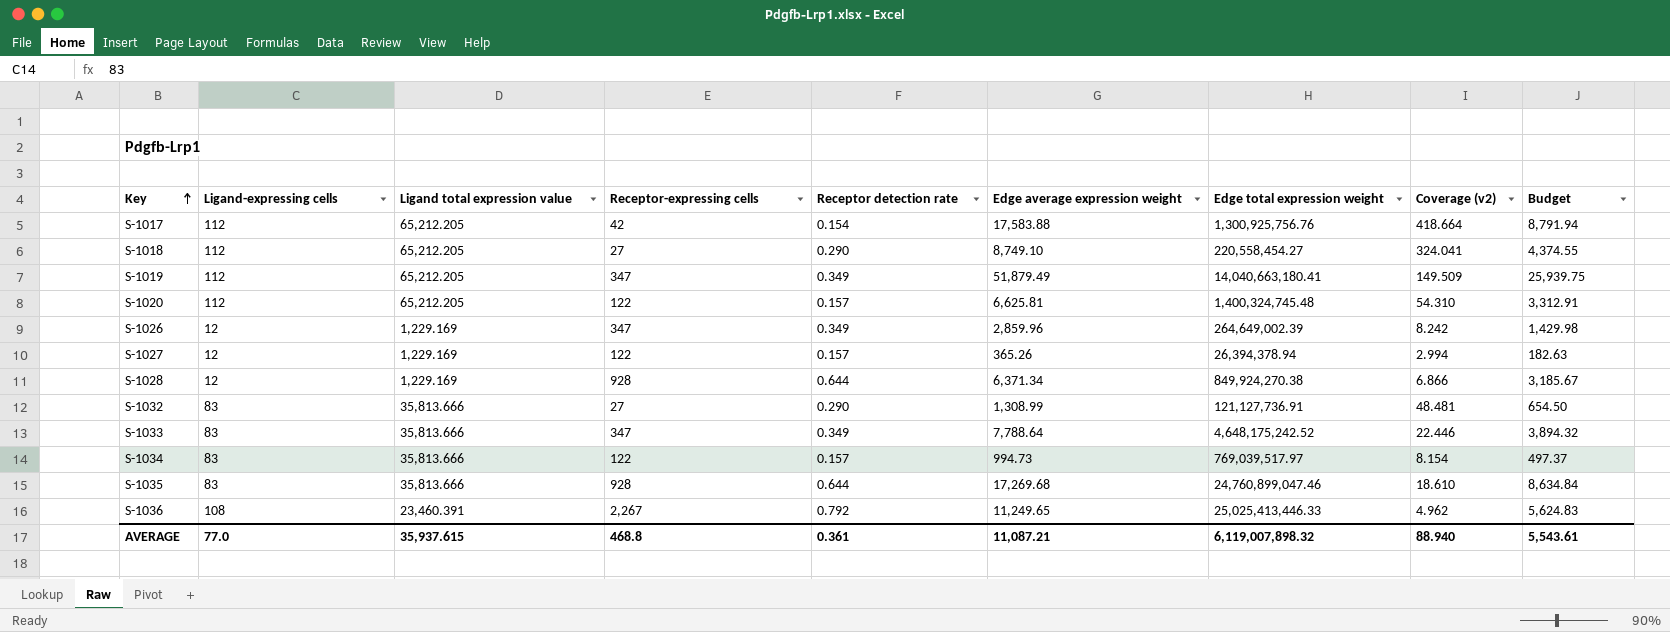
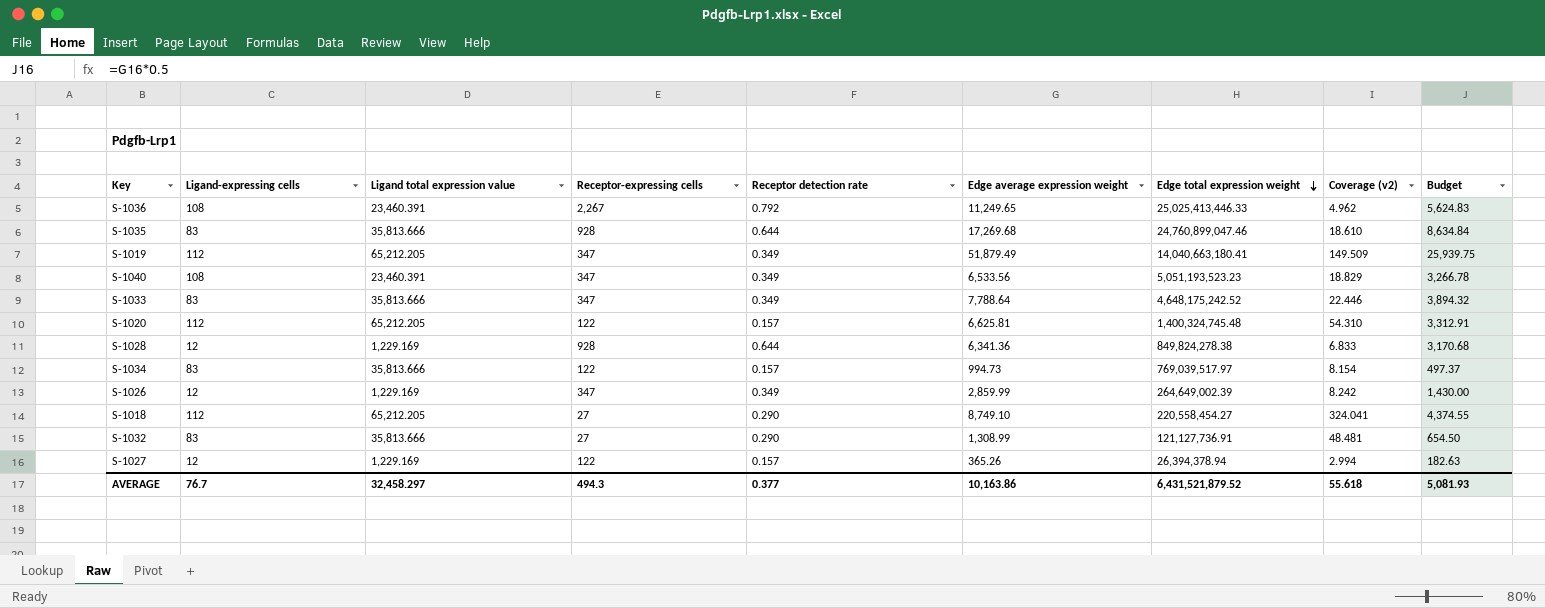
row order: Key ascending -> Edge total expression weight descending
row S-1017: 112 | 65,212.205 | 42 | 0.154 | 17,583.88 | 1,300,925,756.76 | 418.664 | 8,791.94 -> none
row S-1040: none -> 108 | 23,460.391 | 347 | 0.349 | 6,533.56 | 5,051,193,523.23 | 18.829 | 3,266.78
S-1028 | Edge average expression weight: 6,371.34 -> 6,341.36
S-1028 | Edge total expression weight: 849,924,270.38 -> 849,824,278.38
S-1028 | Coverage (v2): 6.866 -> 6.833
S-1028 | Budget: 3,185.67 -> 3,170.68
S-1026 | Edge average expression weight: 2,859.96 -> 2,859.99
S-1026 | Budget: 1,429.98 -> 1,430.00
AVERAGE | Ligand-expressing cells: 77.0 -> 76.7
AVERAGE | Ligand total expression value: 35,937.615 -> 32,458.297
AVERAGE | Receptor-expressing cells: 468.8 -> 494.3
AVERAGE | Receptor detection rate: 0.361 -> 0.377
AVERAGE | Edge average expression weight: 11,087.21 -> 10,163.86
AVERAGE | Edge total expression weight: 6,119,007,898.32 -> 6,431,521,879.52
AVERAGE | Coverage (v2): 88.940 -> 55.618
AVERAGE | Budget: 5,543.61 -> 5,081.93

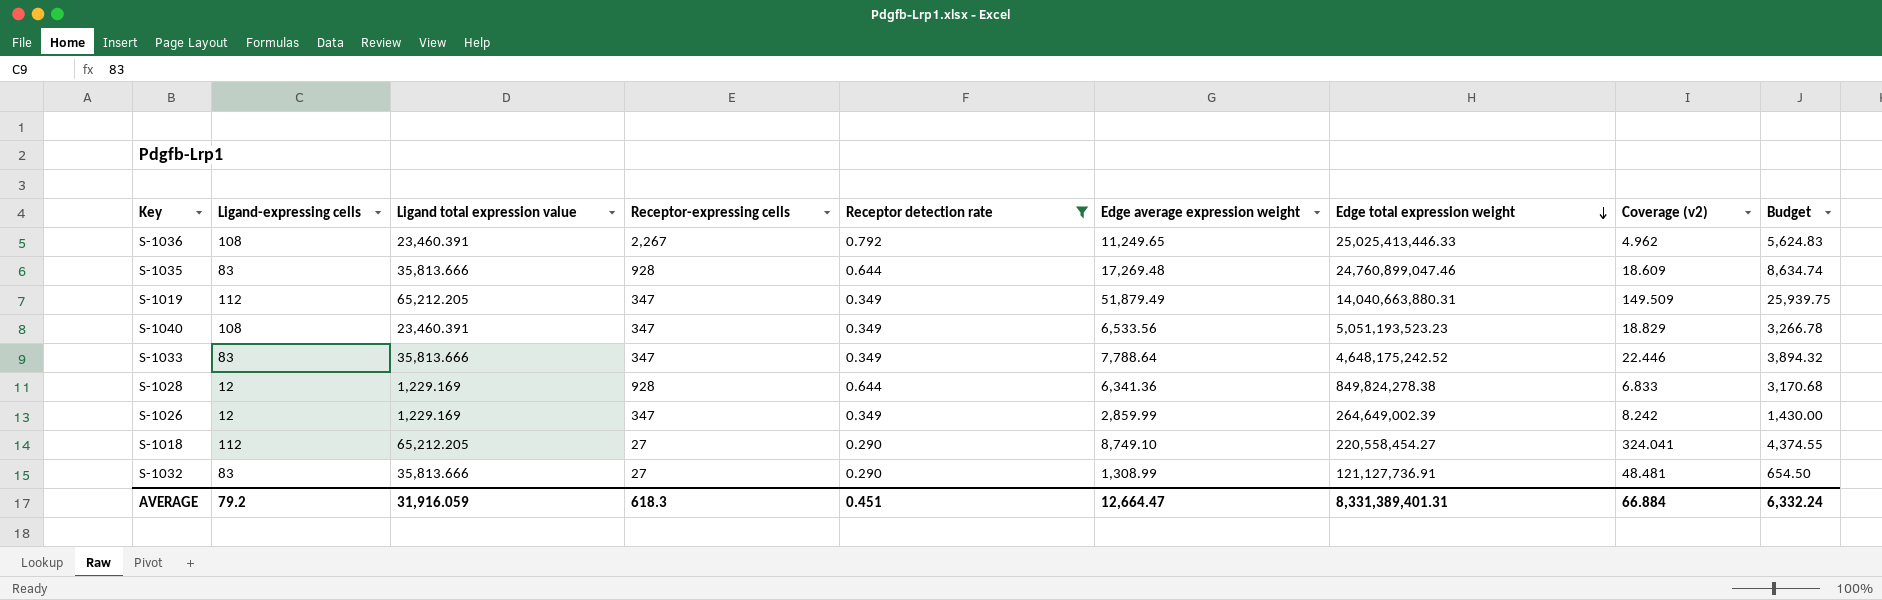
filter: none -> Receptor detection rate != 0.157
S-1035 | Edge average expression weight: 17,269.68 -> 17,269.48
S-1035 | Coverage (v2): 18.610 -> 18.609
S-1035 | Budget: 8,634.84 -> 8,634.74
S-1019 | Edge total expression weight: 14,040,663,180.41 -> 14,040,663,880.31
AVERAGE | Ligand-expressing cells: 76.7 -> 79.2
AVERAGE | Ligand total expression value: 32,458.297 -> 31,916.059
AVERAGE | Receptor-expressing cells: 494.3 -> 618.3
AVERAGE | Receptor detection rate: 0.377 -> 0.451
AVERAGE | Edge average expression weight: 10,163.86 -> 12,664.47
AVERAGE | Edge total expression weight: 6,431,521,879.52 -> 8,331,389,401.31
AVERAGE | Coverage (v2): 55.618 -> 66.884
AVERAGE | Budget: 5,081.93 -> 6,332.24

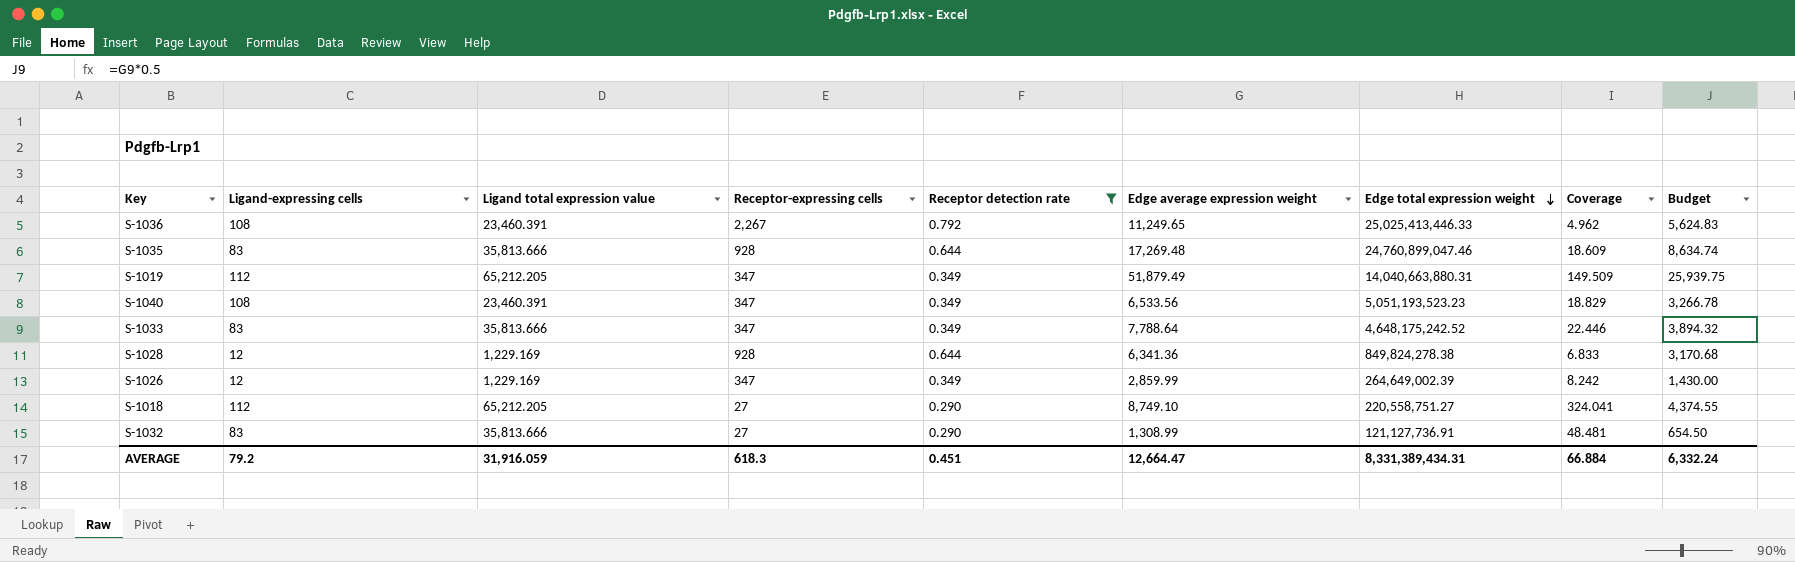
column name: Coverage (v2) -> Coverage
S-1018 | Edge total expression weight: 220,558,454.27 -> 220,558,751.27
AVERAGE | Edge total expression weight: 8,331,389,401.31 -> 8,331,389,434.31

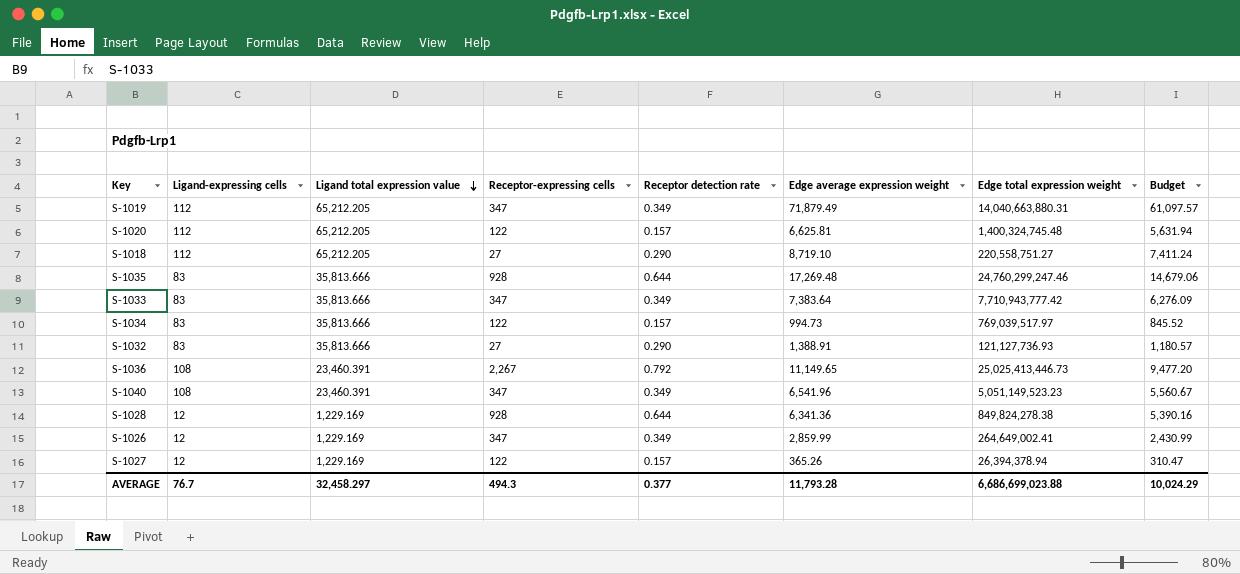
filter: Receptor detection rate != 0.157 -> none
row order: Edge total expression weight descending -> Ligand total expression value descending
column Coverage | formula: [Edge average expression weight] / [Receptor-expressing cells] -> none
column Budget | formula: [Edge average expression weight] * 0.5 -> [Edge average expression weight] * 0.85
S-1019 | Edge average expression weight: 51,879.49 -> 71,879.49
S-1018 | Edge average expression weight: 8,749.10 -> 8,719.10
S-1035 | Edge total expression weight: 24,760,899,047.46 -> 24,760,299,247.46
S-1033 | Edge average expression weight: 7,788.64 -> 7,383.64
S-1033 | Edge total expression weight: 4,648,175,242.52 -> 7,710,943,777.42
S-1032 | Edge average expression weight: 1,308.99 -> 1,388.91
S-1032 | Edge total expression weight: 121,127,736.91 -> 121,127,736.93
S-1036 | Edge average expression weight: 11,249.65 -> 11,149.65
S-1036 | Edge total expression weight: 25,025,413,446.33 -> 25,025,413,446.73
S-1040 | Edge average expression weight: 6,533.56 -> 6,541.96
S-1040 | Edge total expression weight: 5,051,193,523.23 -> 5,051,149,523.23
S-1026 | Edge total expression weight: 264,649,002.39 -> 264,649,002.41
AVERAGE | Ligand-expressing cells: 79.2 -> 76.7
AVERAGE | Ligand total expression value: 31,916.059 -> 32,458.297
AVERAGE | Receptor-expressing cells: 618.3 -> 494.3
AVERAGE | Receptor detection rate: 0.451 -> 0.377
AVERAGE | Edge average expression weight: 12,664.47 -> 11,793.28
AVERAGE | Edge total expression weight: 8,331,389,434.31 -> 6,686,699,023.88
AVERAGE | Budget: 6,332.24 -> 10,024.29

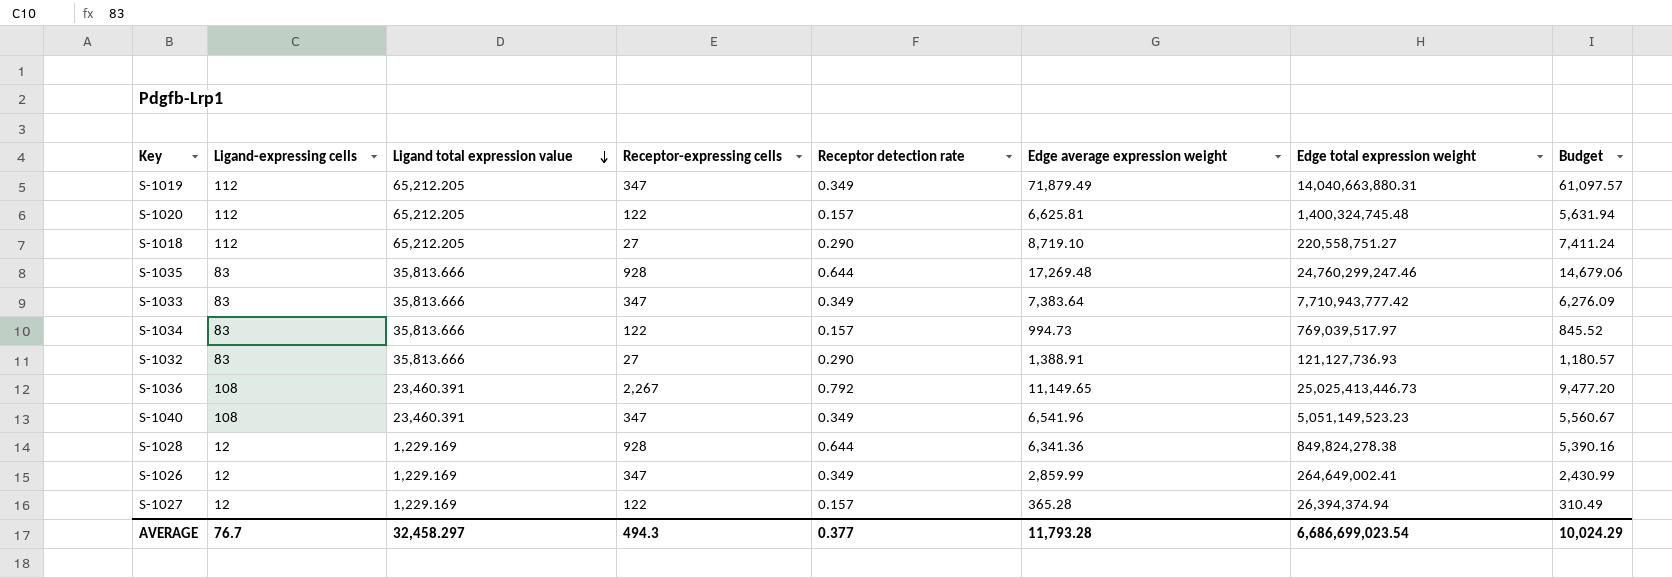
S-1027 | Edge average expression weight: 365.26 -> 365.28
S-1027 | Edge total expression weight: 26,394,378.94 -> 26,394,374.94
S-1027 | Budget: 310.47 -> 310.49
AVERAGE | Edge total expression weight: 6,686,699,023.88 -> 6,686,699,023.54

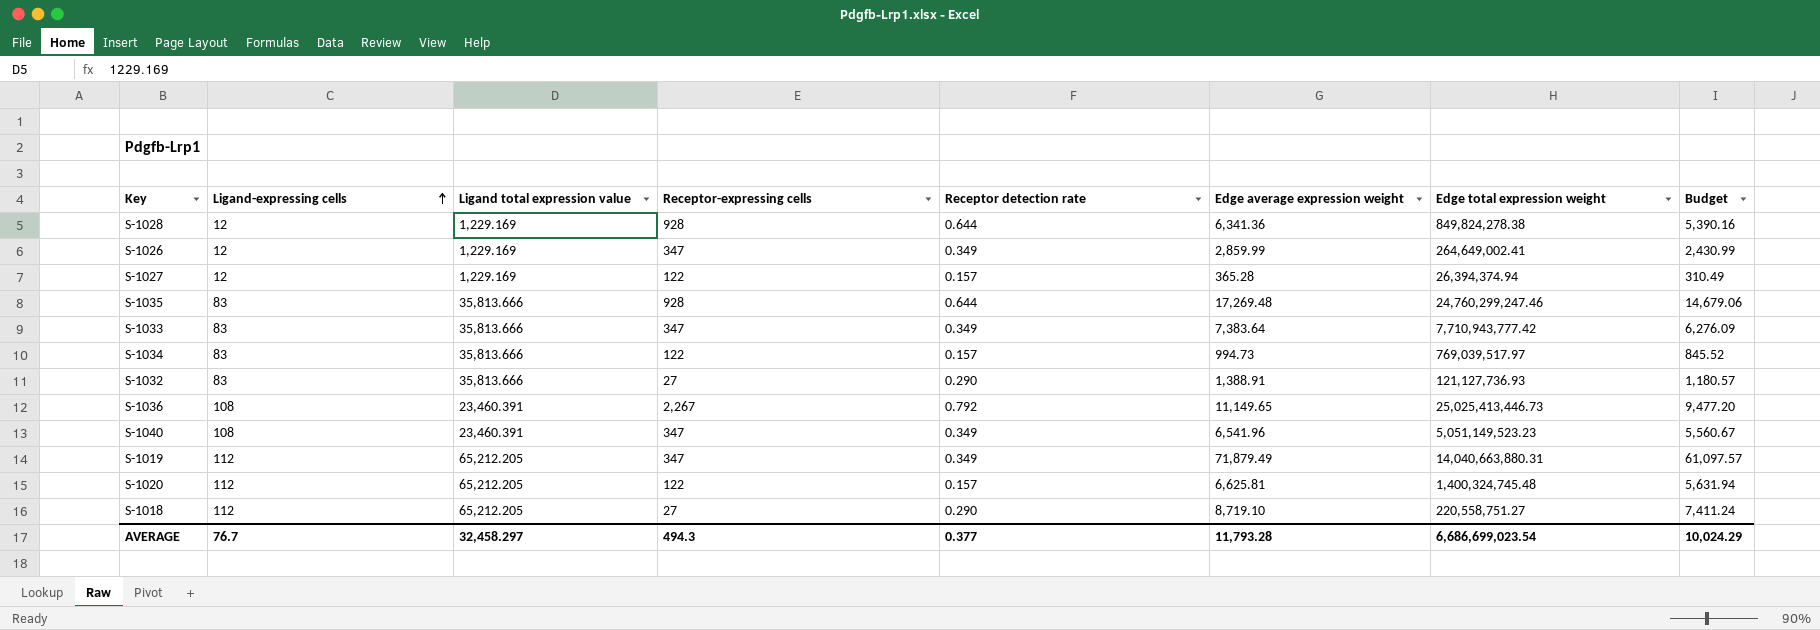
row order: Ligand total expression value descending -> Ligand-expressing cells ascending

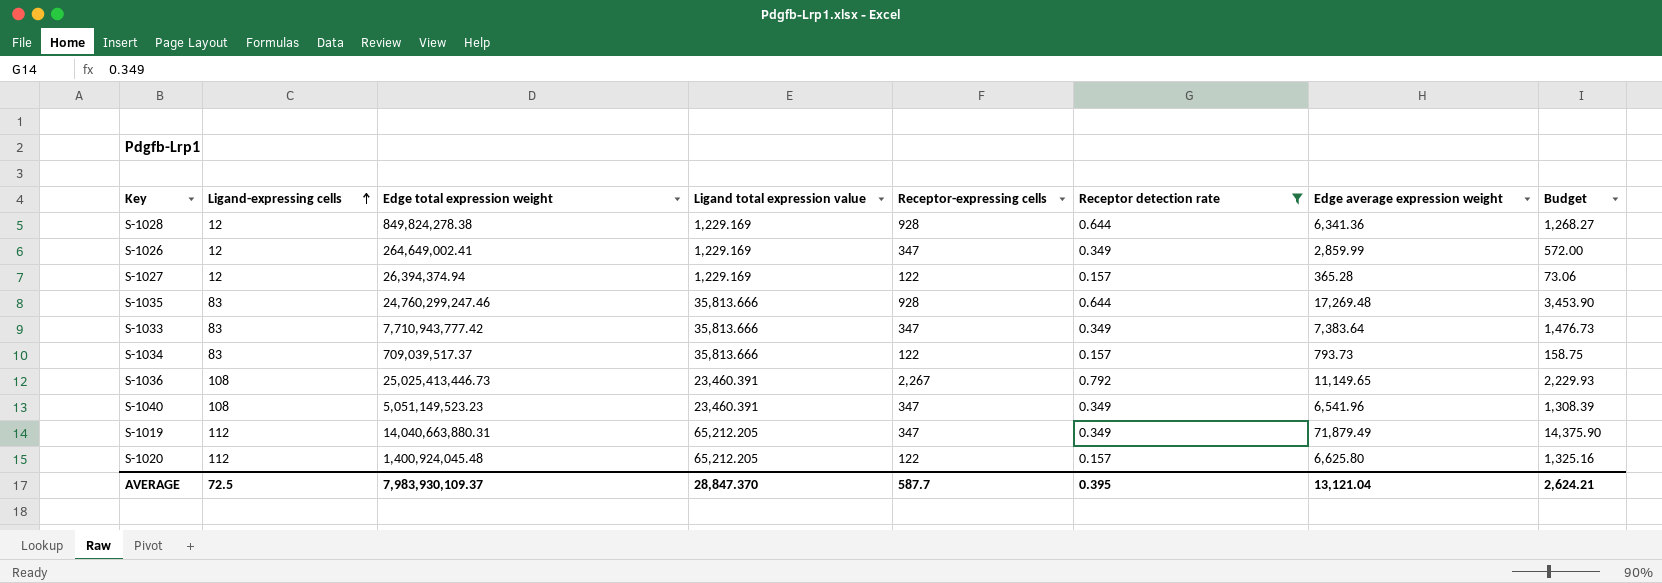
filter: none -> Receptor detection rate != 0.290
column Edge total expression weight | position: 7 -> 3
column Budget | formula: [Edge average expression weight] * 0.85 -> [Edge average expression weight] * 0.2
S-1034 | Edge total expression weight: 769,039,517.97 -> 709,039,517.37
S-1034 | Edge average expression weight: 994.73 -> 793.73
S-1020 | Edge total expression weight: 1,400,324,745.48 -> 1,400,924,045.48
S-1020 | Edge average expression weight: 6,625.81 -> 6,625.80
AVERAGE | Ligand-expressing cells: 76.7 -> 72.5
AVERAGE | Edge total expression weight: 6,686,699,023.54 -> 7,983,930,109.37
AVERAGE | Ligand total expression value: 32,458.297 -> 28,847.370
AVERAGE | Receptor-expressing cells: 494.3 -> 587.7
AVERAGE | Receptor detection rate: 0.377 -> 0.395
AVERAGE | Edge average expression weight: 11,793.28 -> 13,121.04
AVERAGE | Budget: 10,024.29 -> 2,624.21

